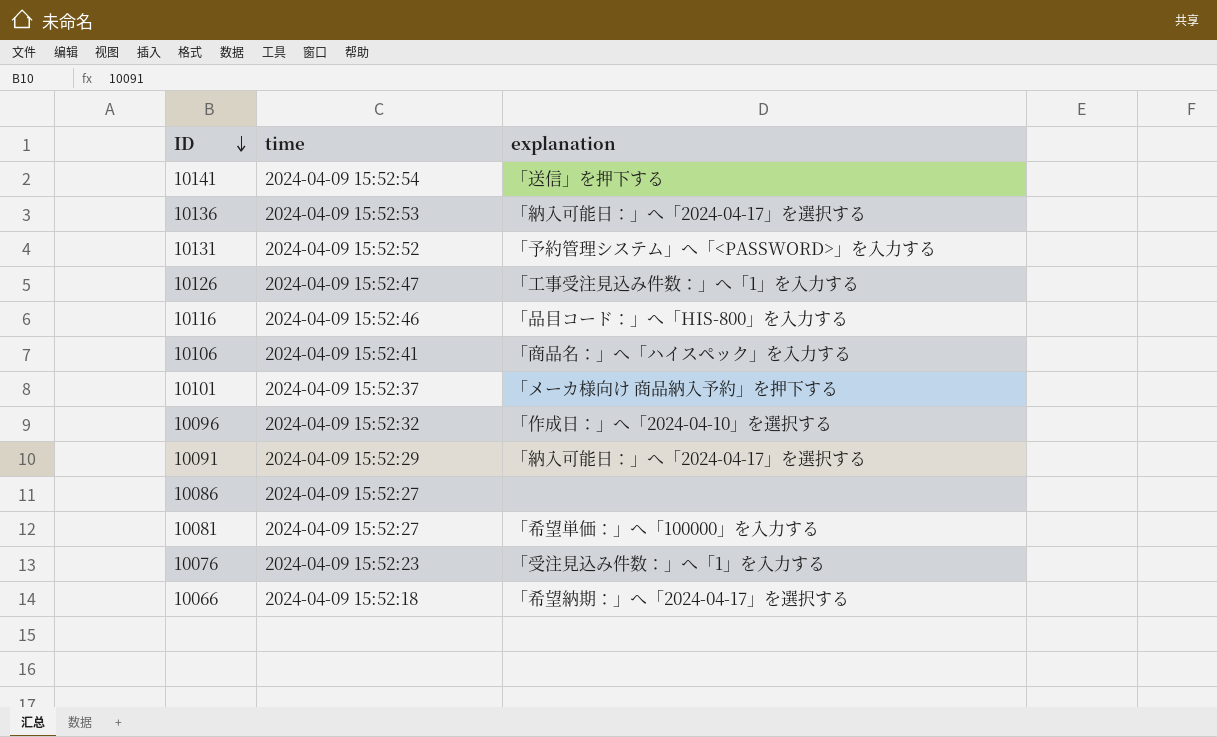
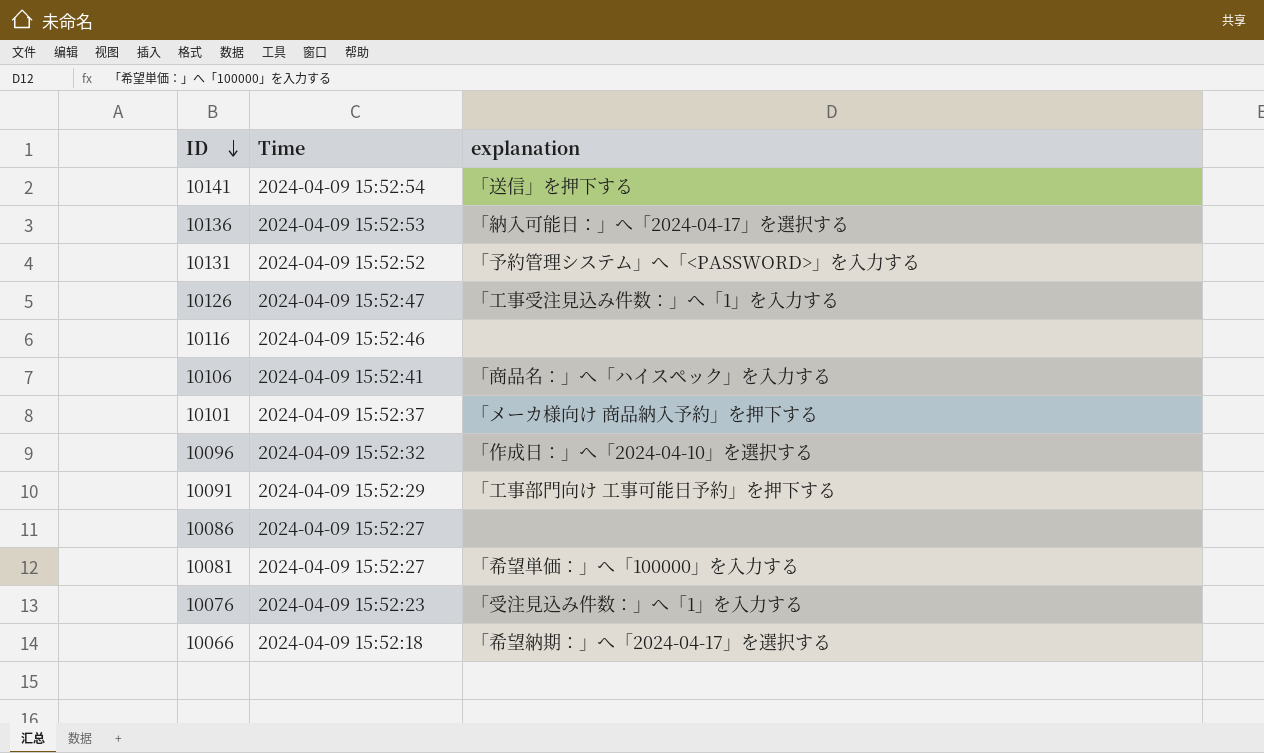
column name: time -> Time
10116 | explanation: 「品目コード：」へ「HIS-800」を入力する -> none
10091 | explanation: 「納入可能日：」へ「2024-04-17」を選択する -> 「工事部門向け 工事可能日予約」を押下する

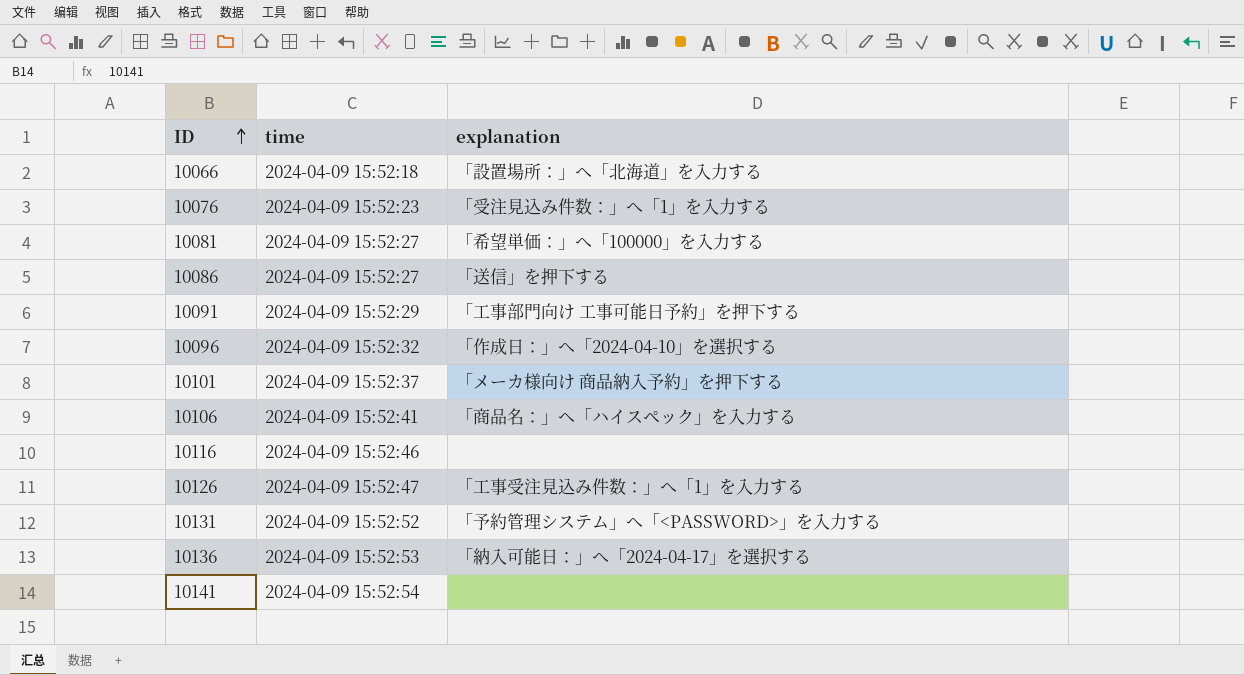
row order: ID descending -> ID ascending
column name: Time -> time
10066 | explanation: 「希望納期：」へ「2024-04-17」を選択する -> 「設置場所：」へ「北海道」を入力する
10086 | explanation: none -> 「送信」を押下する
10141 | explanation: 「送信」を押下する -> none

